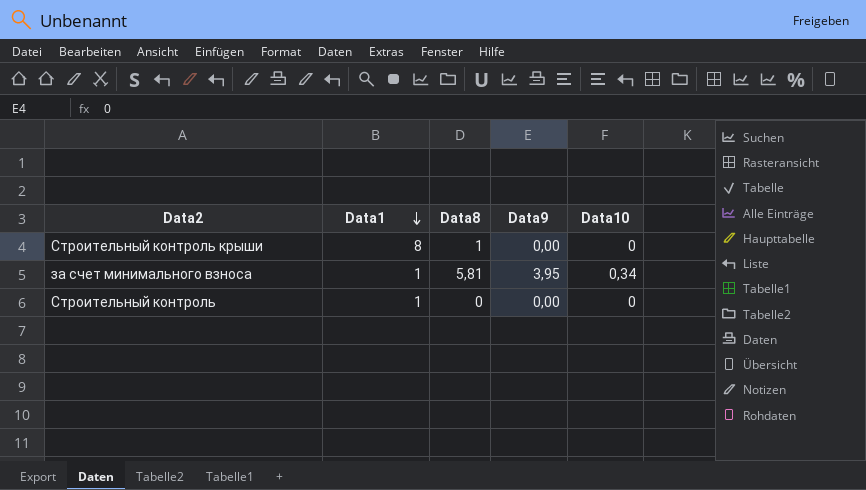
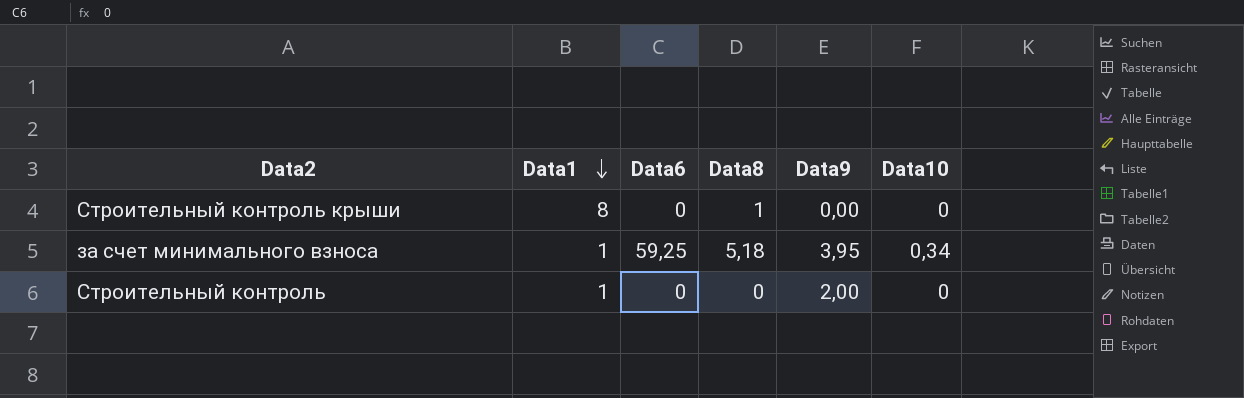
column Data6 | position: none -> 3
за счет минимального взноса | Data8: 5,81 -> 5,18
Строительный контроль | Data9: 0,00 -> 2,00

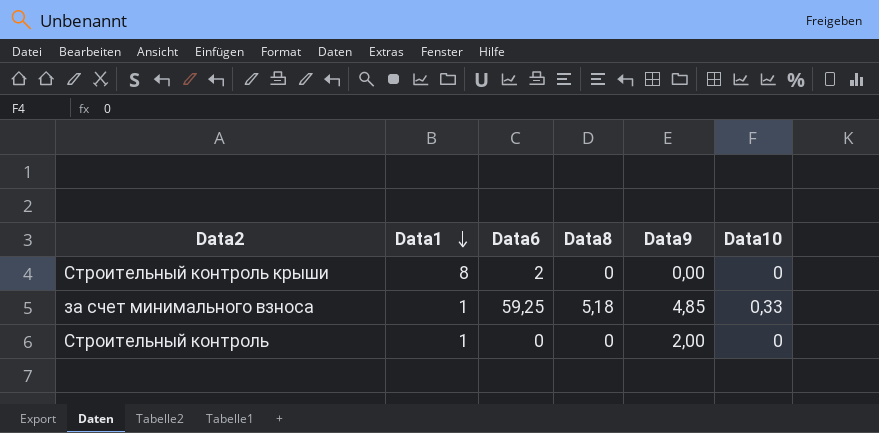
Строительный контроль крыши | Data6: 0 -> 2
Строительный контроль крыши | Data8: 1 -> 0
за счет минимального взноса | Data9: 3,95 -> 4,85
за счет минимального взноса | Data10: 0,34 -> 0,33

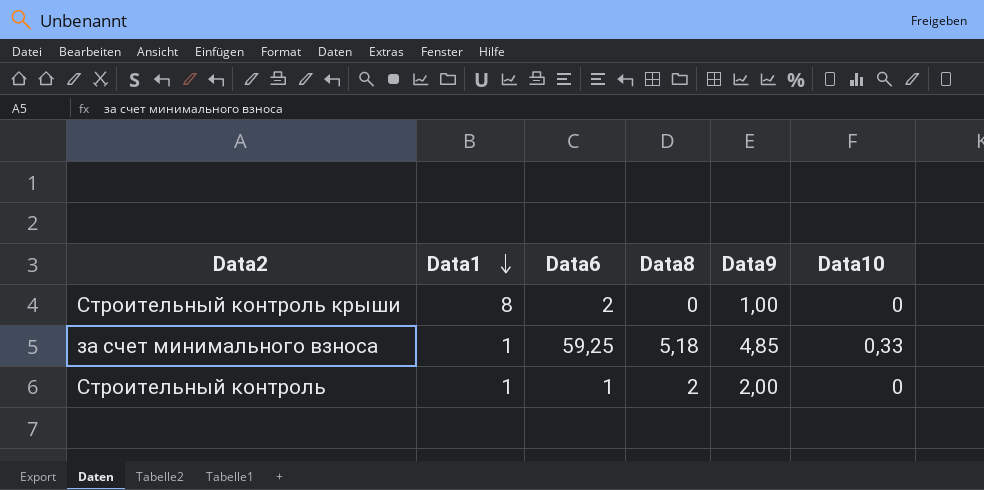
Строительный контроль крыши | Data9: 0,00 -> 1,00
Строительный контроль | Data6: 0 -> 1
Строительный контроль | Data8: 0 -> 2

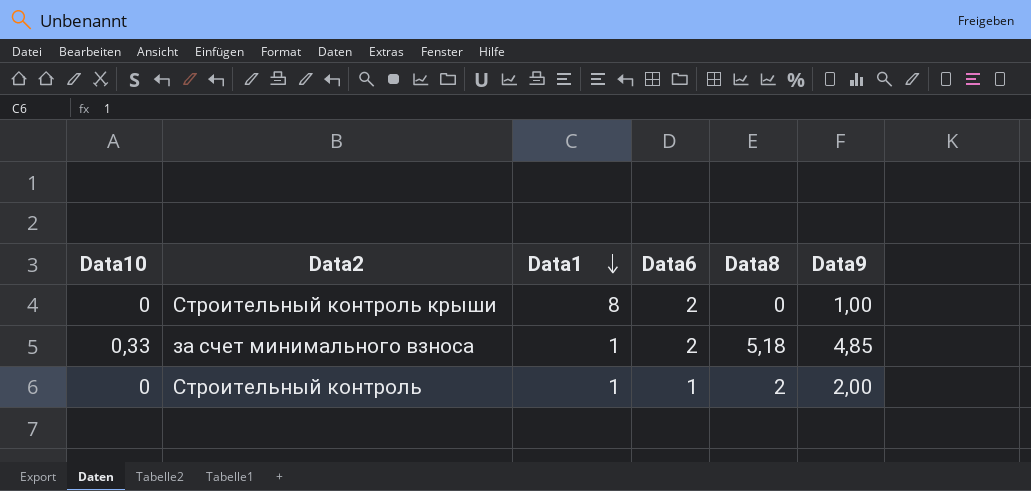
column Data10 | position: 6 -> 1
за счет минимального взноса | Data6: 59,25 -> 2

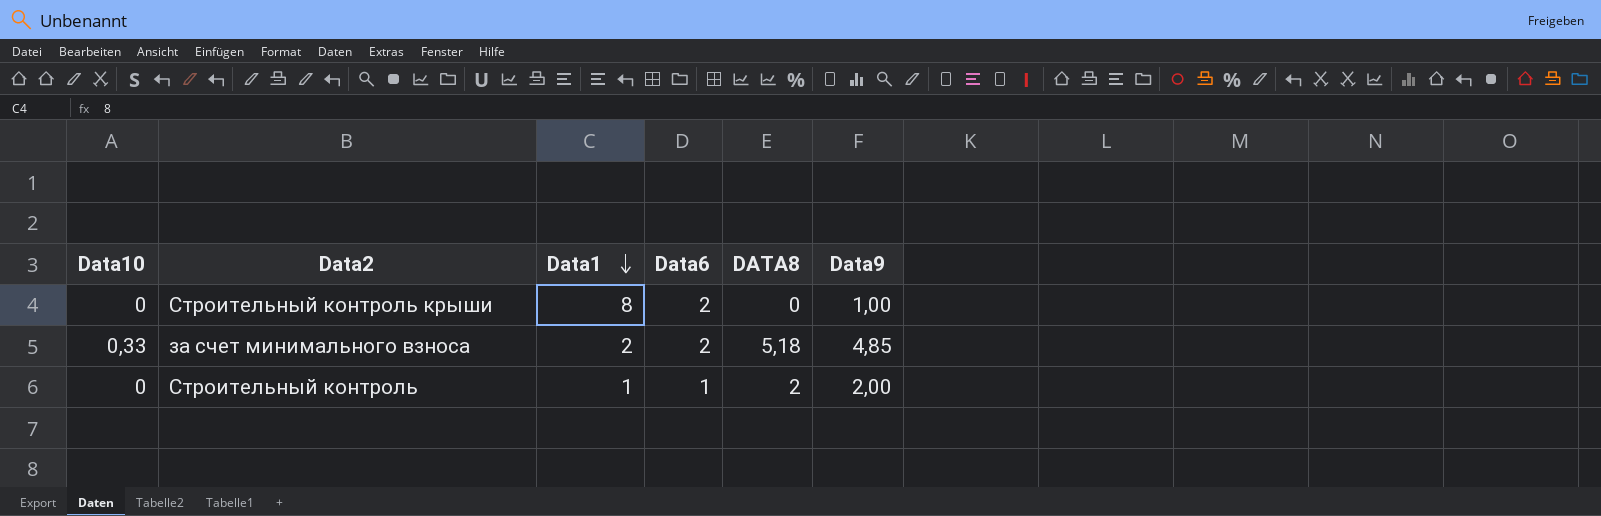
column name: Data8 -> DATA8
за счет минимального взноса | Data1: 1 -> 2

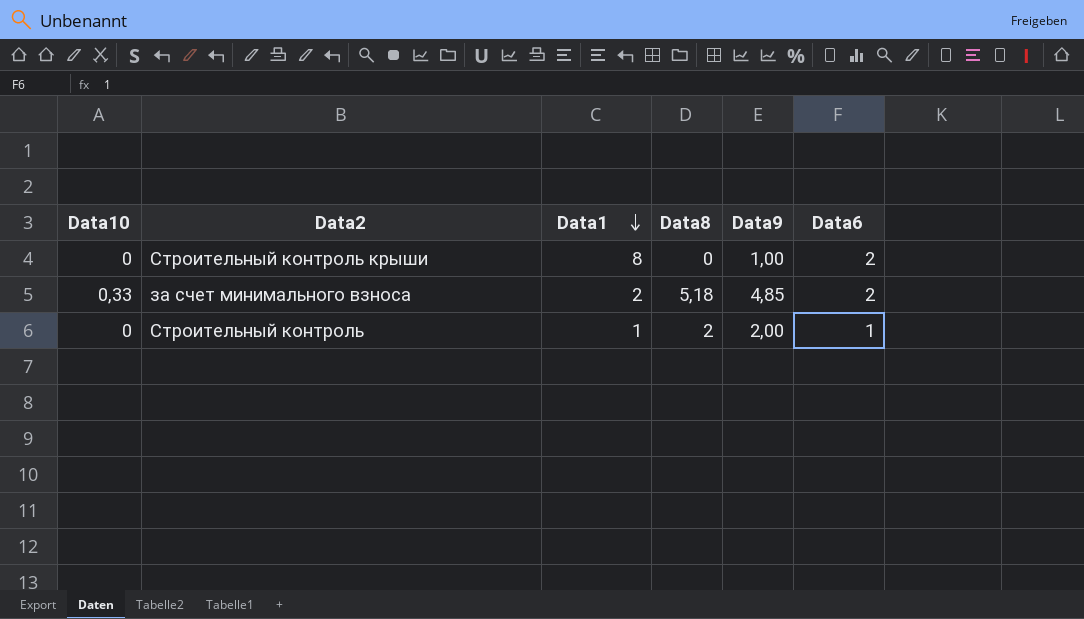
column name: DATA8 -> Data8
column Data6 | position: 4 -> 6

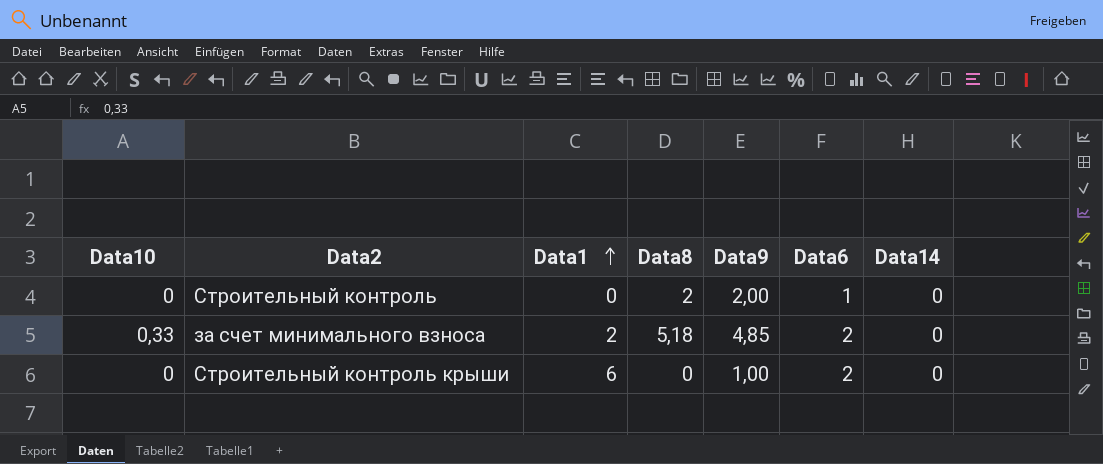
row order: Data1 descending -> Data1 ascending
column Data14 | position: none -> 7
Строительный контроль | Data1: 1 -> 0
Строительный контроль крыши | Data1: 8 -> 6

